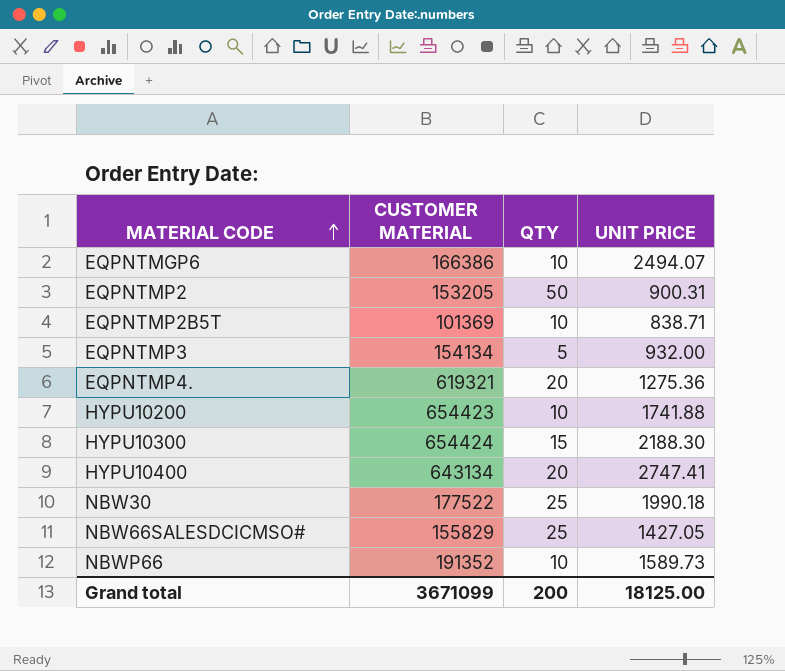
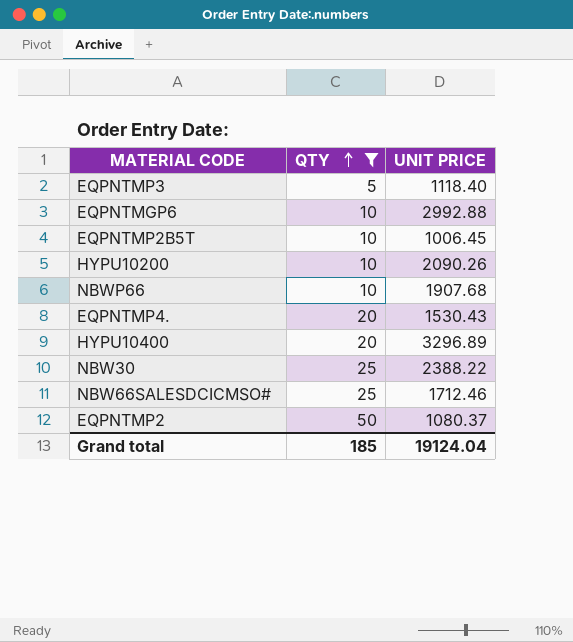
filter: none -> QTY != 15
row order: MATERIAL CODE ascending -> QTY ascending
column CUSTOMER MATERIAL | position: 2 -> none
EQPNTMP3 | UNIT PRICE: 932.00 -> 1118.40
EQPNTMGP6 | UNIT PRICE: 2494.07 -> 2992.88
EQPNTMP2B5T | UNIT PRICE: 838.71 -> 1006.45
HYPU10200 | UNIT PRICE: 1741.88 -> 2090.26
NBWP66 | UNIT PRICE: 1589.73 -> 1907.68
EQPNTMP4. | UNIT PRICE: 1275.36 -> 1530.43
HYPU10400 | UNIT PRICE: 2747.41 -> 3296.89
NBW30 | UNIT PRICE: 1990.18 -> 2388.22
NBW66SALESDCICMSO# | UNIT PRICE: 1427.05 -> 1712.46
EQPNTMP2 | UNIT PRICE: 900.31 -> 1080.37
Grand total | QTY: 200 -> 185
Grand total | UNIT PRICE: 18125.00 -> 19124.04

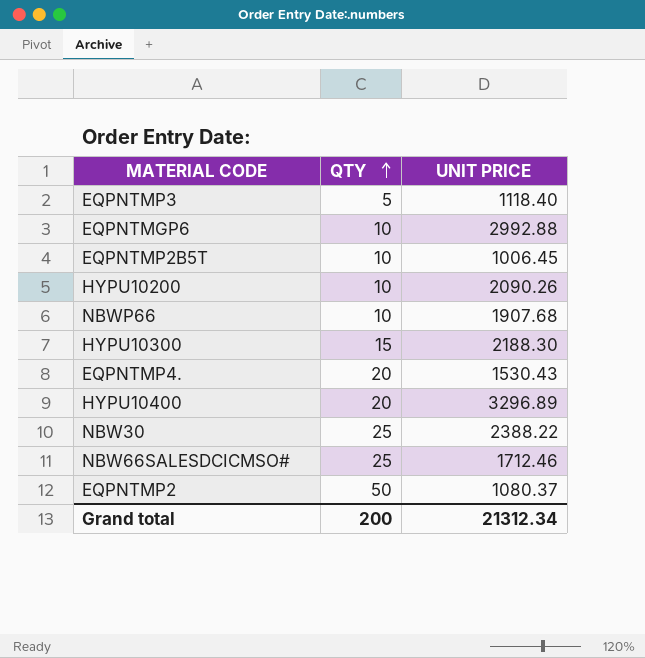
filter: QTY != 15 -> none
Grand total | QTY: 185 -> 200
Grand total | UNIT PRICE: 19124.04 -> 21312.34

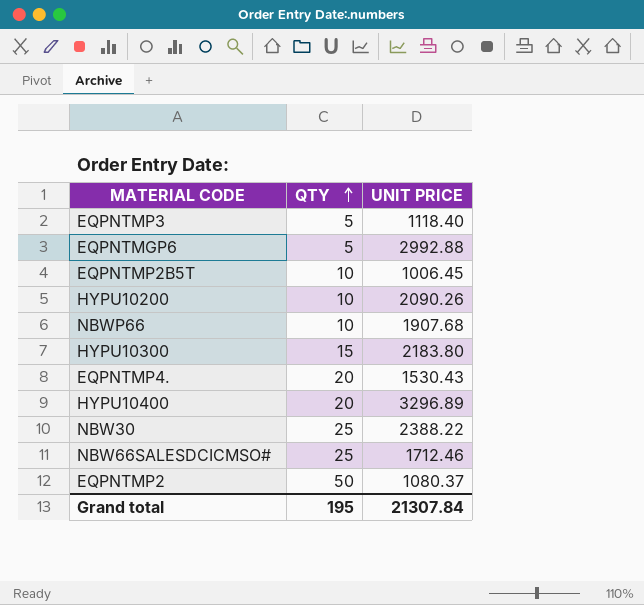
EQPNTMGP6 | QTY: 10 -> 5
HYPU10300 | UNIT PRICE: 2188.30 -> 2183.80
Grand total | QTY: 200 -> 195
Grand total | UNIT PRICE: 21312.34 -> 21307.84

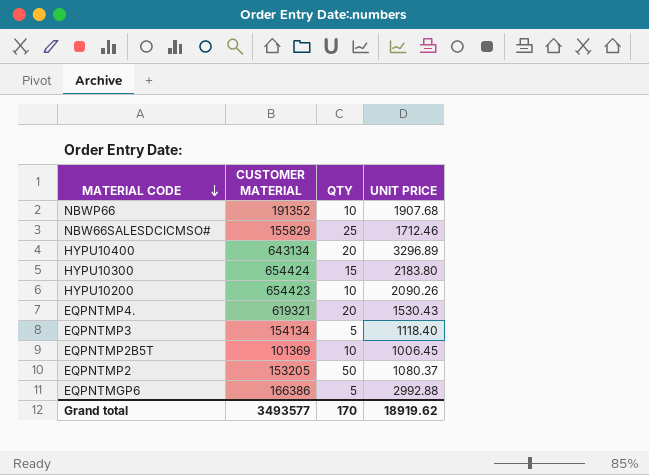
row order: QTY ascending -> MATERIAL CODE descending
column CUSTOMER MATERIAL | position: none -> 2
row NBW30: 25 | 2388.22 -> none
Grand total | QTY: 195 -> 170
Grand total | UNIT PRICE: 21307.84 -> 18919.62

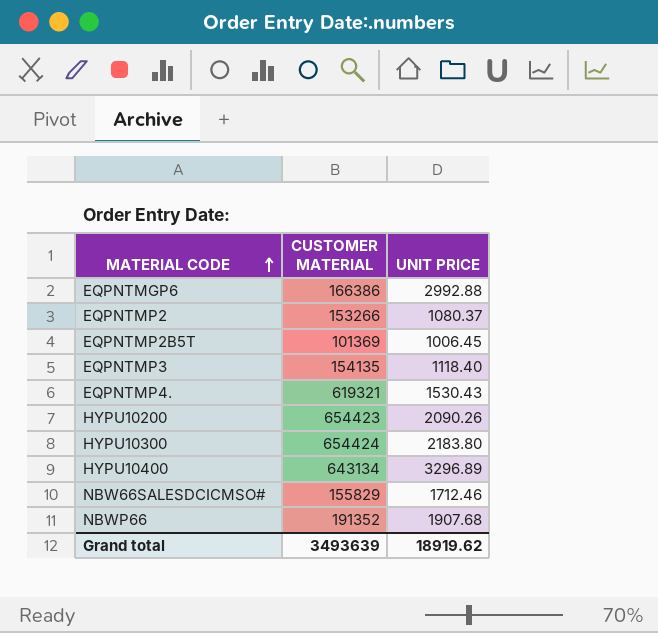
row order: MATERIAL CODE descending -> MATERIAL CODE ascending
column QTY | position: 3 -> none
EQPNTMP2 | CUSTOMER MATERIAL: 153205 -> 153266
EQPNTMP3 | CUSTOMER MATERIAL: 154134 -> 154135
Grand total | CUSTOMER MATERIAL: 3493577 -> 3493639

